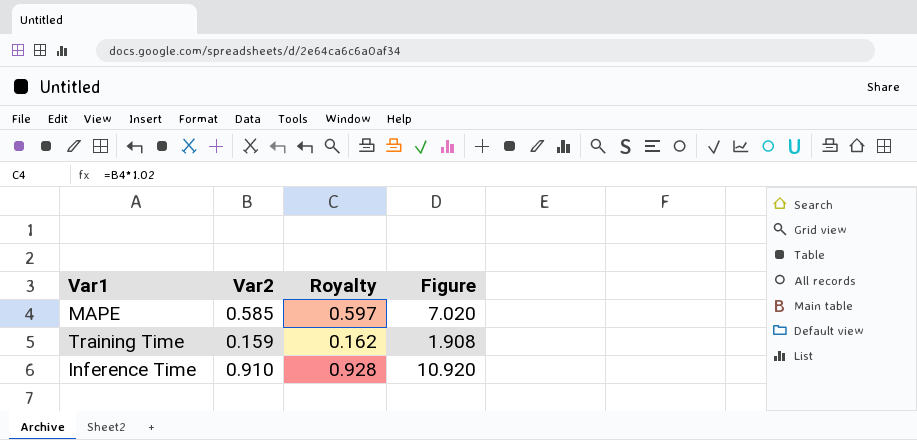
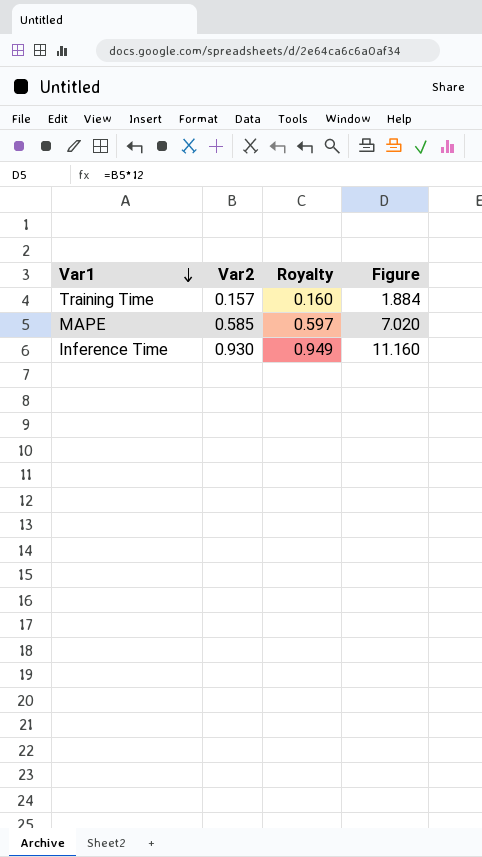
row order: none -> Var1 descending
Training Time | Var2: 0.159 -> 0.157
Training Time | Royalty: 0.162 -> 0.160
Training Time | Figure: 1.908 -> 1.884
Inference Time | Var2: 0.910 -> 0.930
Inference Time | Royalty: 0.928 -> 0.949
Inference Time | Figure: 10.920 -> 11.160

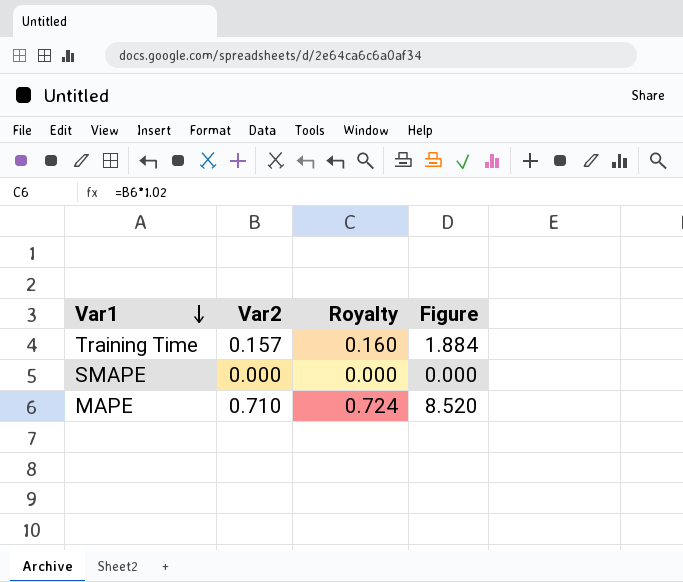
row Inference Time: 0.930 | 0.949 | 11.160 -> none
row SMAPE: none -> 0.000 | 0.000 | 0.000
MAPE | Var2: 0.585 -> 0.710
MAPE | Royalty: 0.597 -> 0.724
MAPE | Figure: 7.020 -> 8.520

